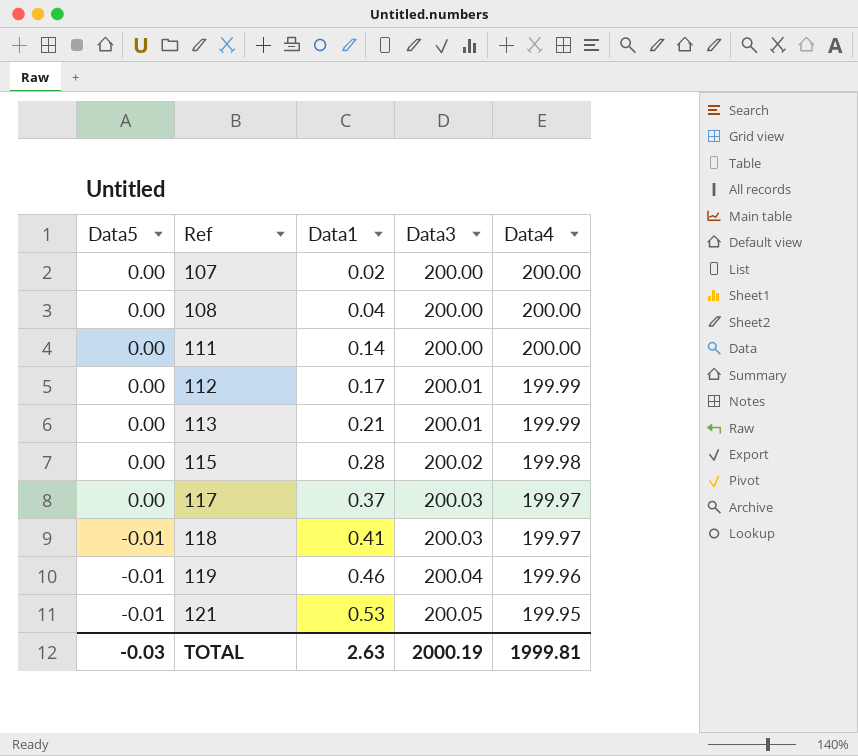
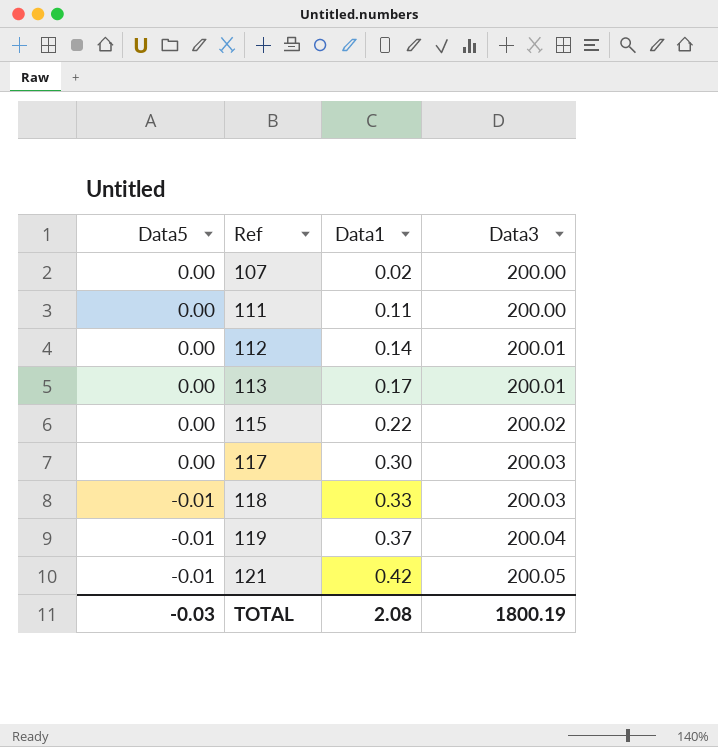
column Data4 | position: 5 -> none
row 108: 0.00 | 0.04 | 200.00 | 200.00 -> none
111 | Data1: 0.14 -> 0.11
112 | Data1: 0.17 -> 0.14
113 | Data1: 0.21 -> 0.17
115 | Data1: 0.28 -> 0.22
117 | Data1: 0.37 -> 0.30
118 | Data1: 0.41 -> 0.33
119 | Data1: 0.46 -> 0.37
121 | Data1: 0.53 -> 0.42
TOTAL | Data1: 2.63 -> 2.08
TOTAL | Data3: 2000.19 -> 1800.19

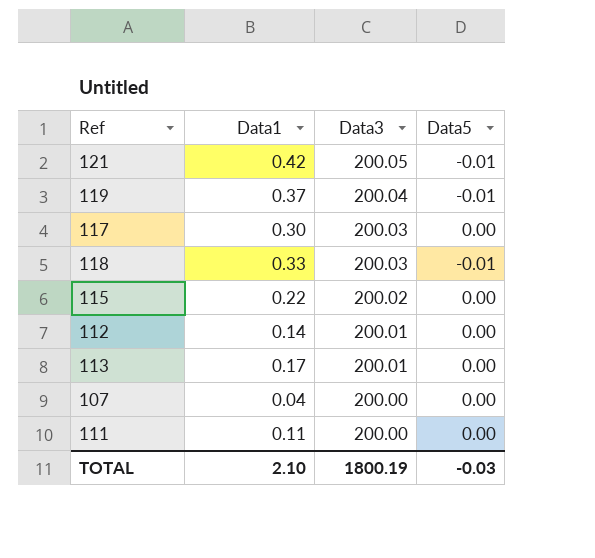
row order: Data5 descending -> Data3 descending
column Data5 | position: 1 -> 4
107 | Data1: 0.02 -> 0.04
TOTAL | Data1: 2.08 -> 2.10

